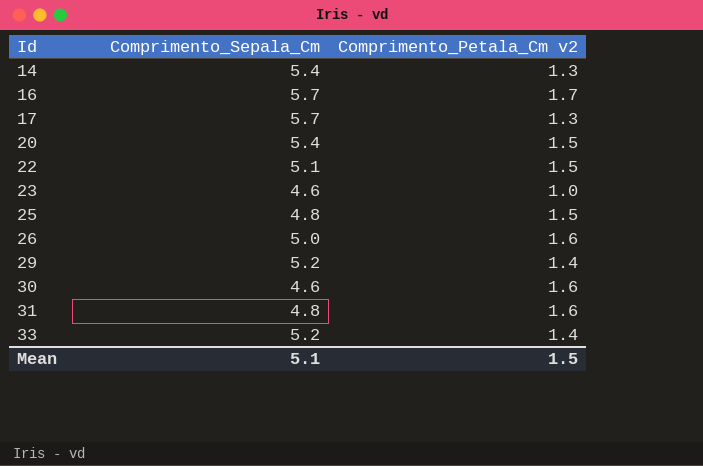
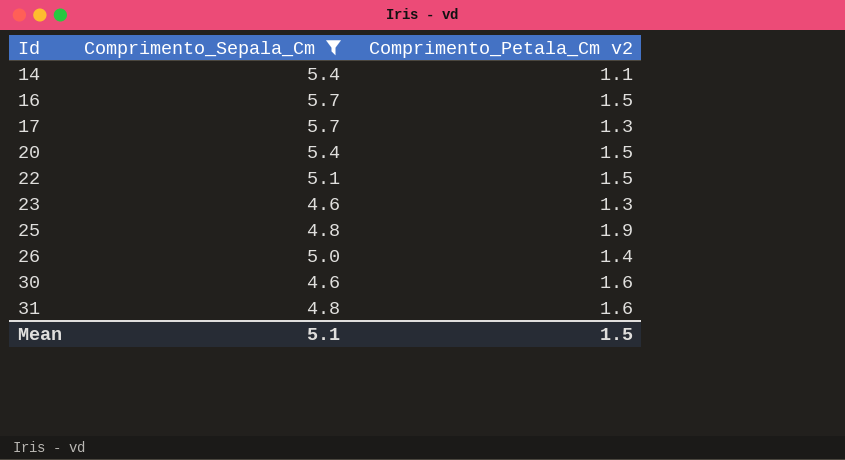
filter: none -> Comprimento_Sepala_Cm != 5.2
14 | Comprimento_Petala_Cm v2: 1.3 -> 1.1
16 | Comprimento_Petala_Cm v2: 1.7 -> 1.5
23 | Comprimento_Petala_Cm v2: 1.0 -> 1.3
25 | Comprimento_Petala_Cm v2: 1.5 -> 1.9
26 | Comprimento_Petala_Cm v2: 1.6 -> 1.4

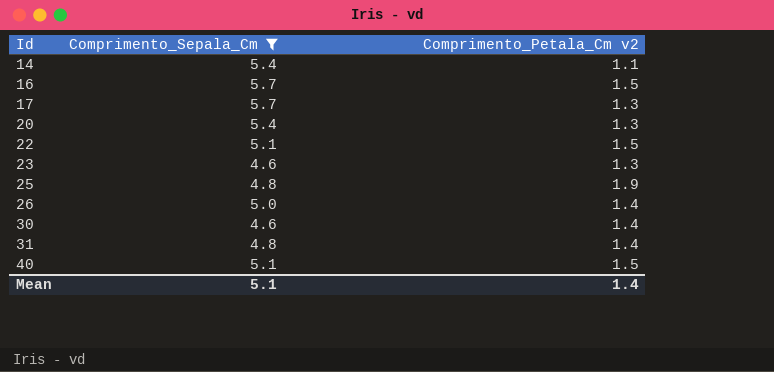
20 | Comprimento_Petala_Cm v2: 1.5 -> 1.3
30 | Comprimento_Petala_Cm v2: 1.6 -> 1.4
31 | Comprimento_Petala_Cm v2: 1.6 -> 1.4
row 40: none -> 5.1 | 1.5
Mean | Comprimento_Petala_Cm v2: 1.5 -> 1.4

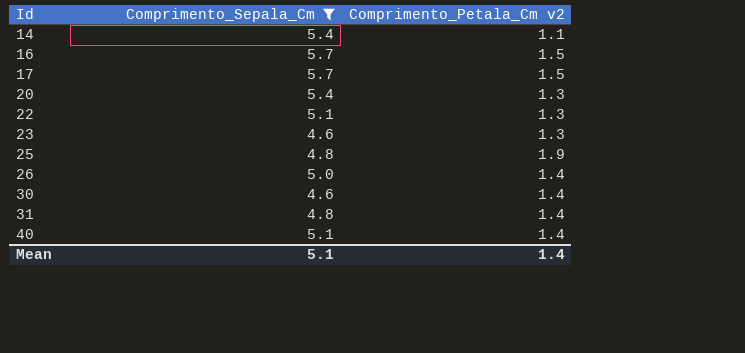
17 | Comprimento_Petala_Cm v2: 1.3 -> 1.5
22 | Comprimento_Petala_Cm v2: 1.5 -> 1.3
40 | Comprimento_Petala_Cm v2: 1.5 -> 1.4

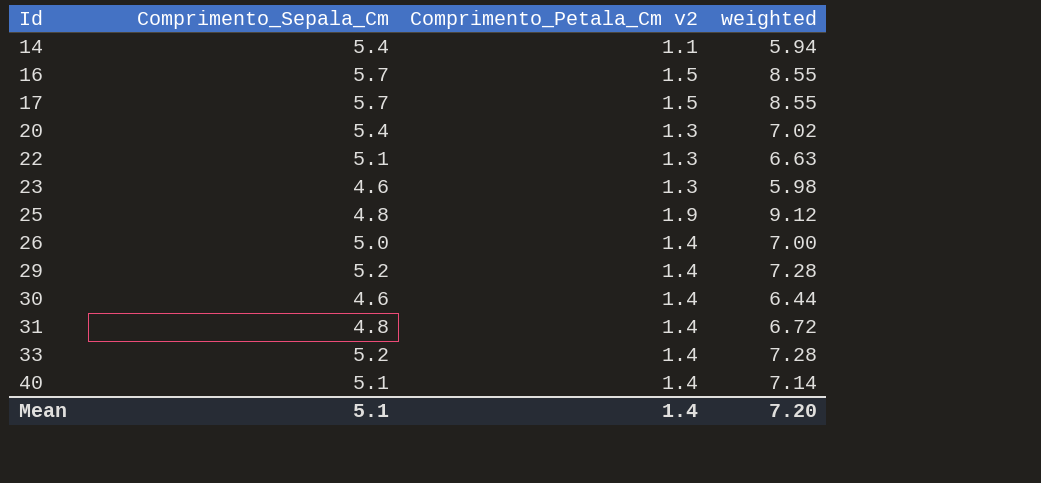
filter: Comprimento_Sepala_Cm != 5.2 -> none
column weighted | formula: none -> [Comprimento_Sepala_Cm] * [Comprimento_Petala_Cm v2]

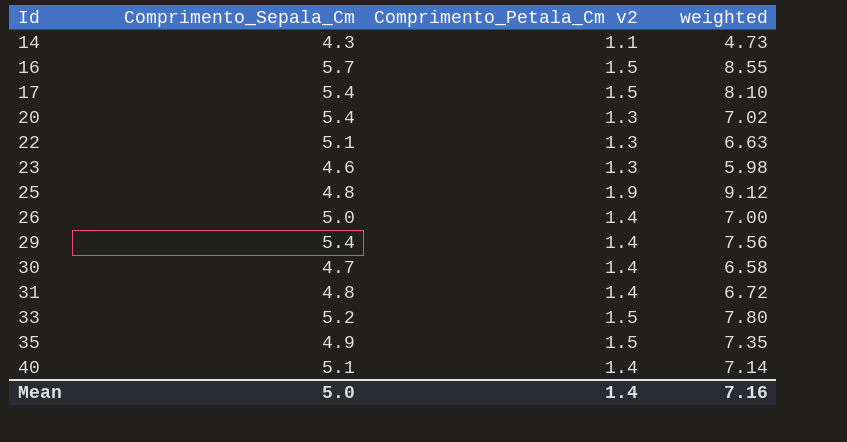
14 | Comprimento_Sepala_Cm: 5.4 -> 4.3
14 | weighted: 5.94 -> 4.73
17 | Comprimento_Sepala_Cm: 5.7 -> 5.4
17 | weighted: 8.55 -> 8.10
29 | Comprimento_Sepala_Cm: 5.2 -> 5.4
29 | weighted: 7.28 -> 7.56
30 | Comprimento_Sepala_Cm: 4.6 -> 4.7
30 | weighted: 6.44 -> 6.58
33 | Comprimento_Petala_Cm v2: 1.4 -> 1.5
33 | weighted: 7.28 -> 7.80
row 35: none -> 4.9 | 1.5 | 7.35
Mean | Comprimento_Sepala_Cm: 5.1 -> 5.0
Mean | weighted: 7.20 -> 7.16

